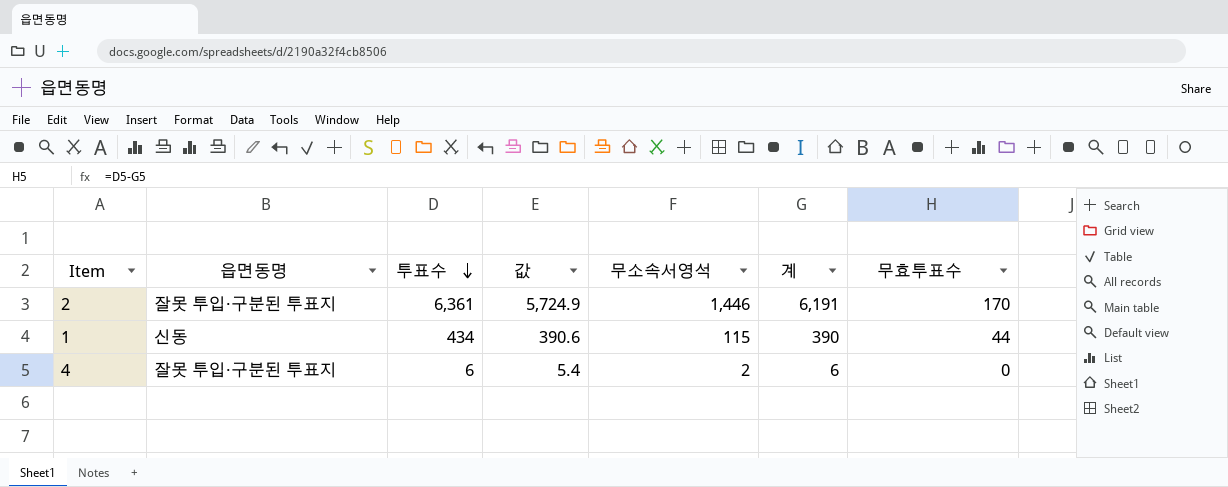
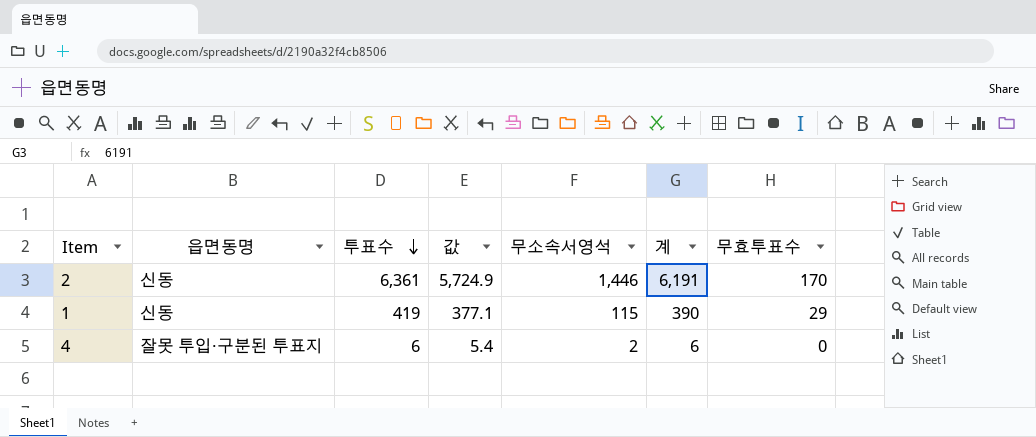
2 | 읍면동명: 잘못 투입·구분된 투표지 -> 신동
1 | 투표수: 434 -> 419
1 | 값: 390.6 -> 377.1
1 | 무효투표수: 44 -> 29

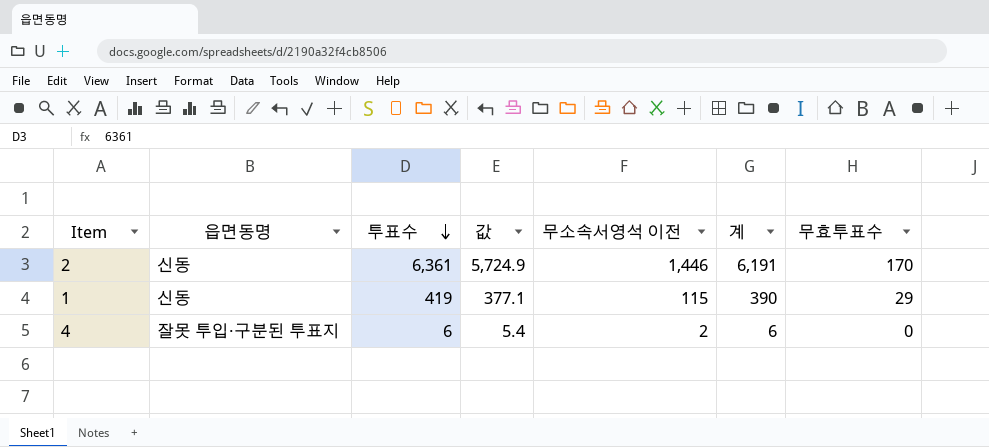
column name: 무소속서영석 -> 무소속서영석 이전

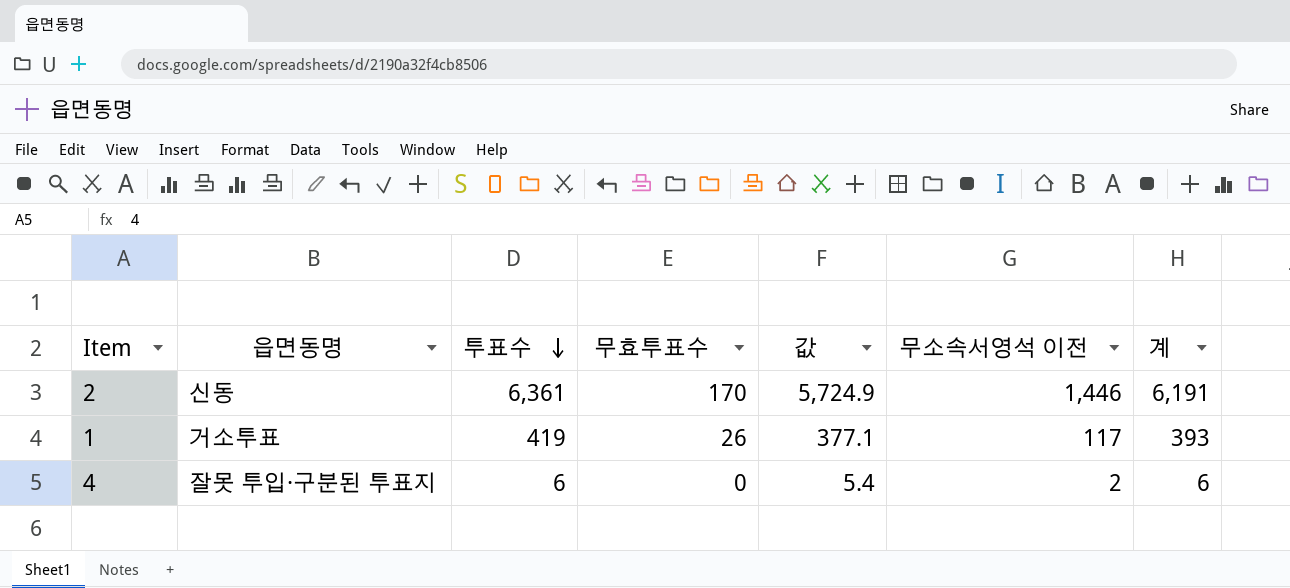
column 무효투표수 | position: 7 -> 4
1 | 읍면동명: 신동 -> 거소투표
1 | 무효투표수: 29 -> 26
1 | 무소속서영석 이전: 115 -> 117
1 | 계: 390 -> 393

